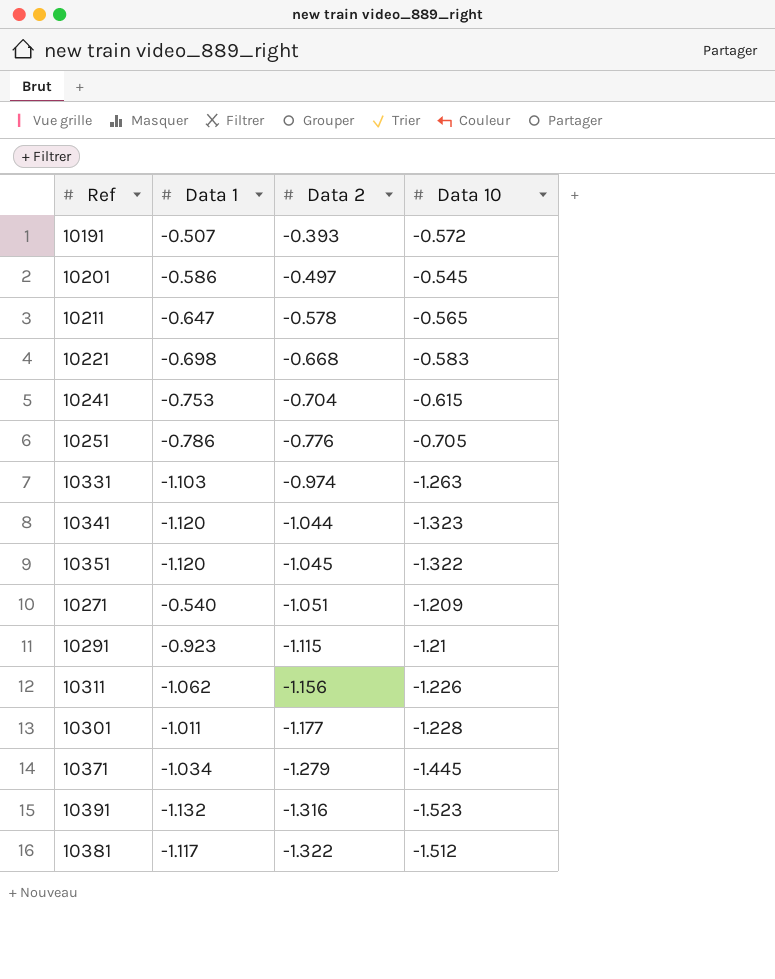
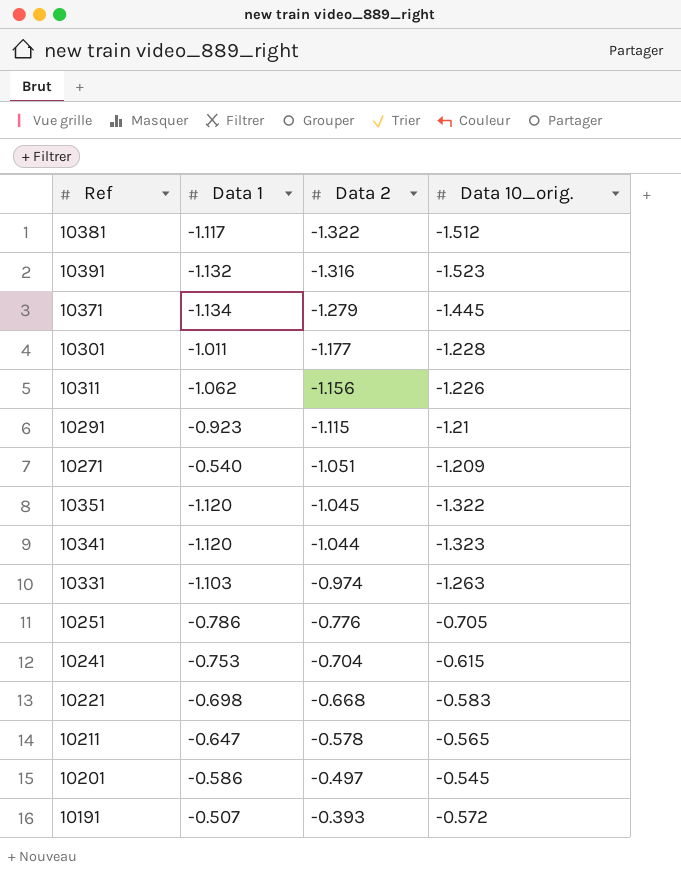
row order: Data 2 descending -> Data 2 ascending
column name: Data 10 -> Data 10_orig.
10371 | Data 1: -1.034 -> -1.134

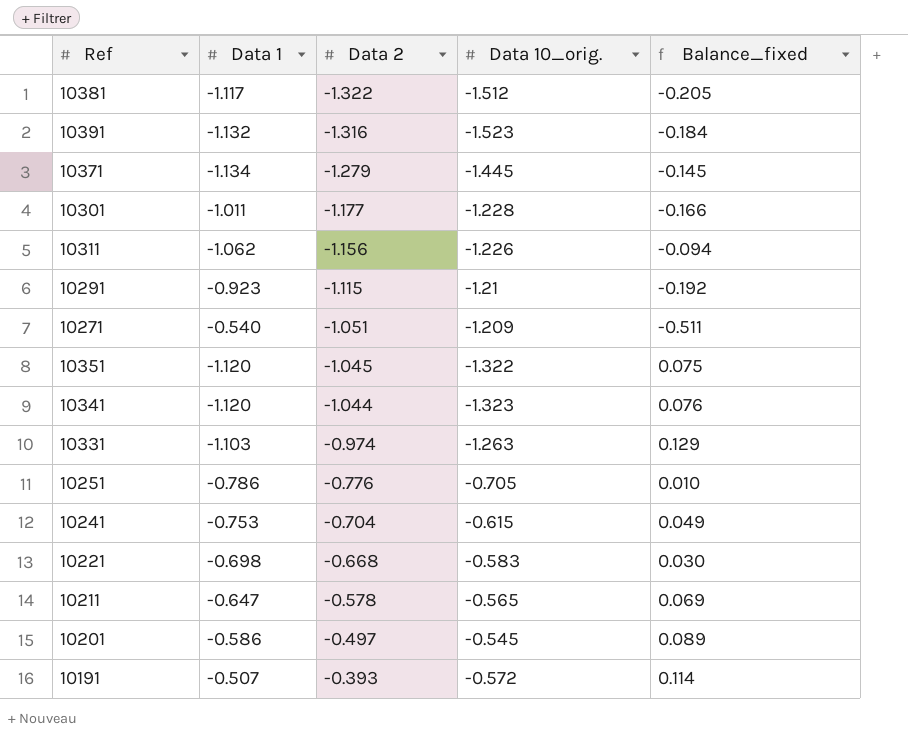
column Balance_fixed | formula: none -> [Data 2] - [Data 1]

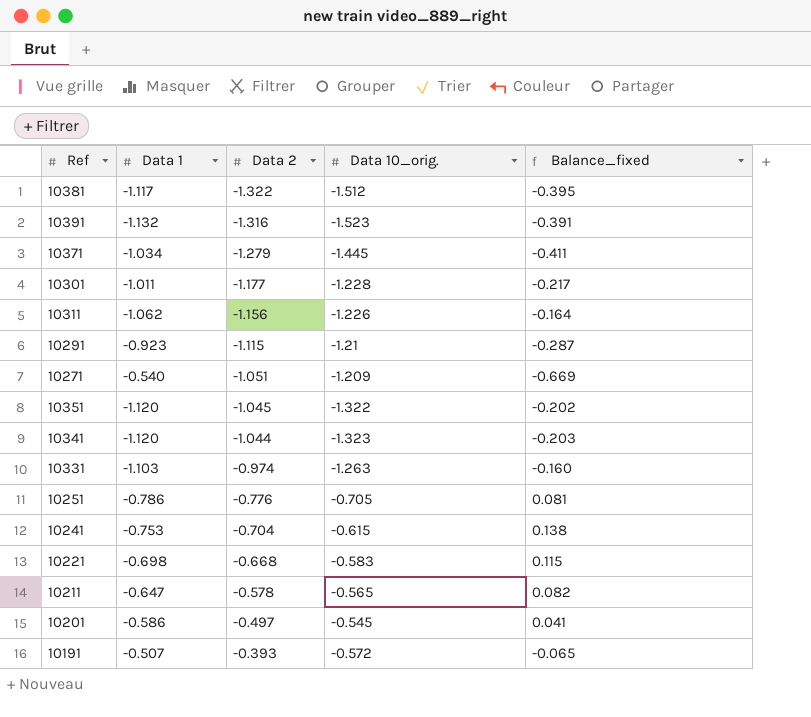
column Balance_fixed | formula: [Data 2] - [Data 1] -> [Data 10_orig.] - [Data 1]
10371 | Data 1: -1.134 -> -1.034

